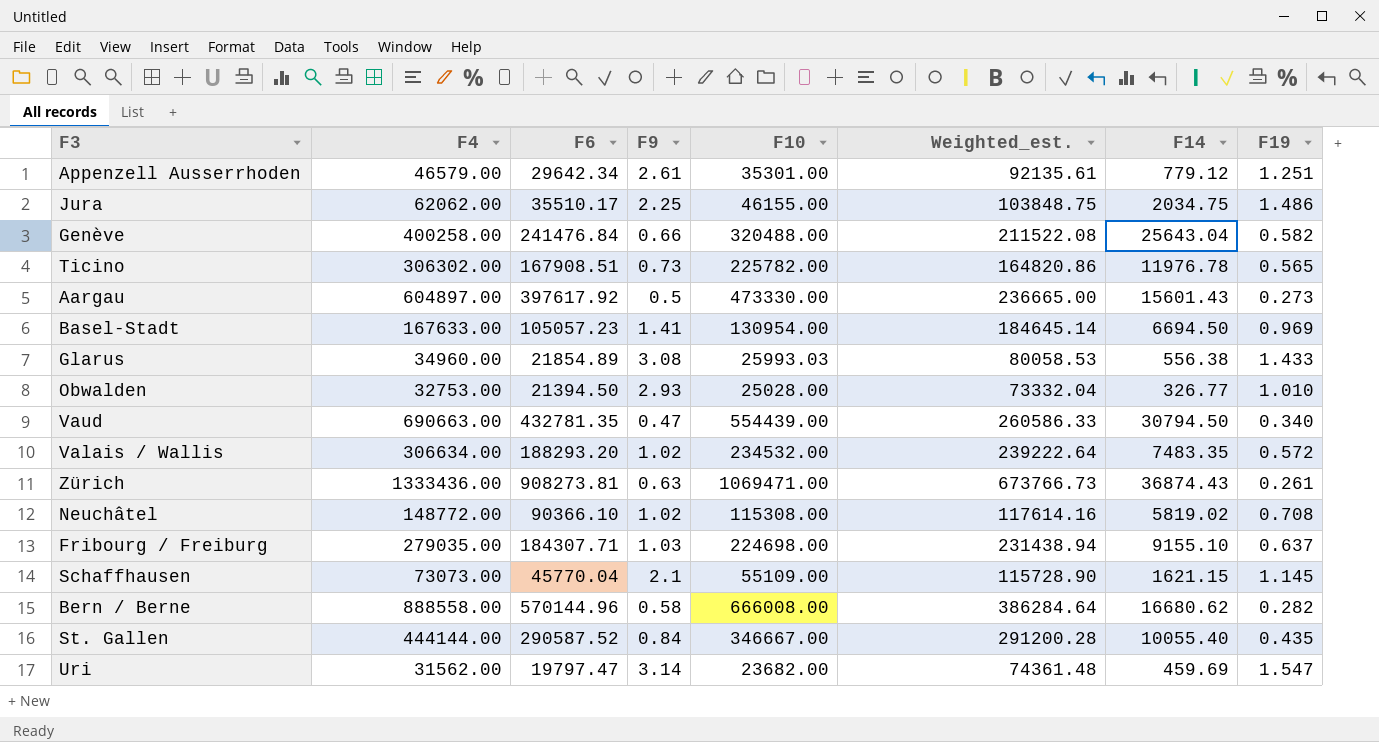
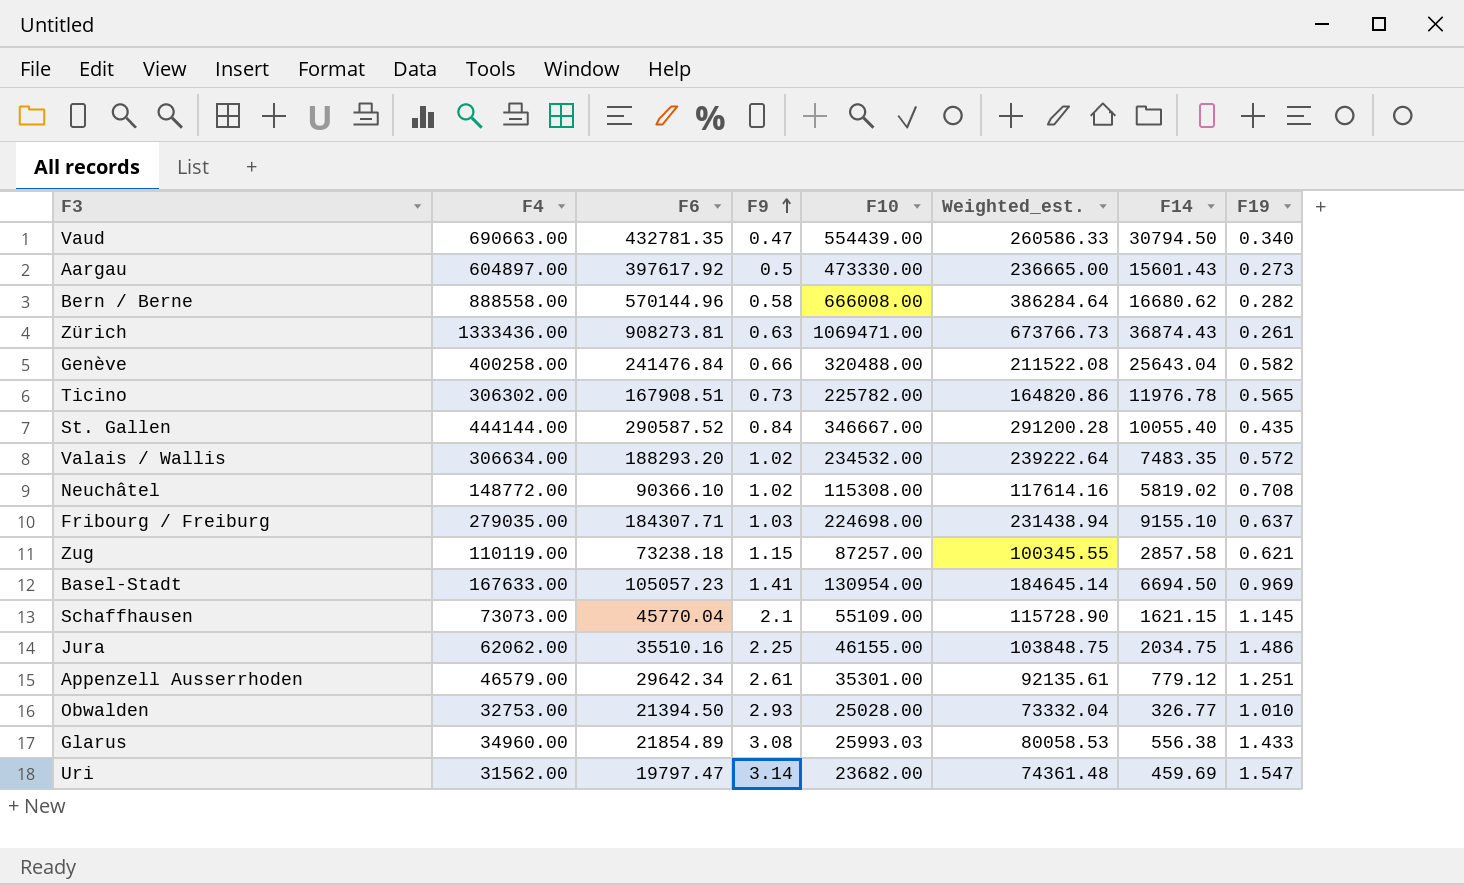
row order: none -> F9 ascending
row Zug: none -> 110119.00 | 73238.18 | 1.15 | 87257.00 | 100345.55 | 2857.58 | 0.621
Jura | F6: 35510.17 -> 35510.16

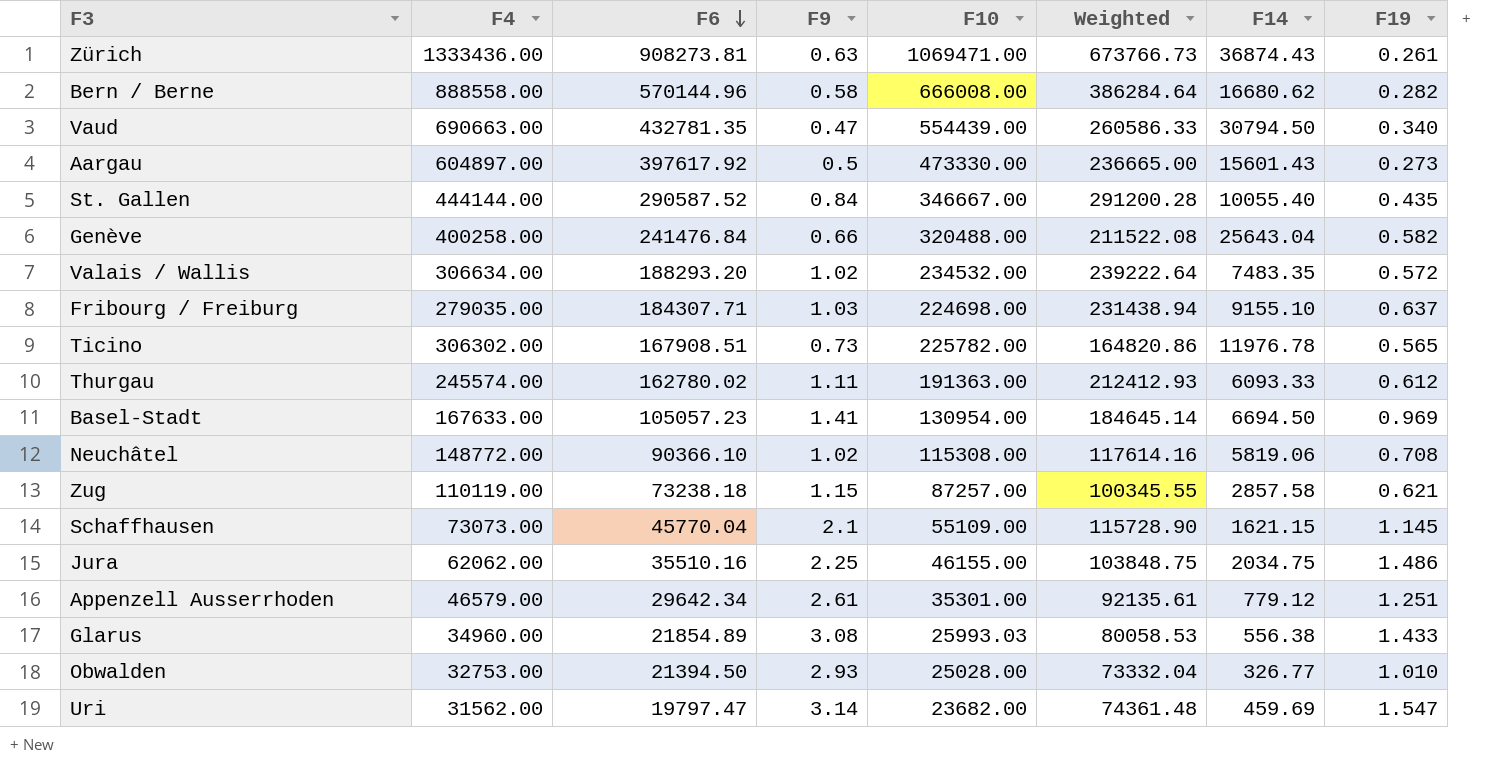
row order: F9 ascending -> F6 descending
column name: Weighted_est. -> Weighted
row Thurgau: none -> 245574.00 | 162780.02 | 1.11 | 191363.00 | 212412.93 | 6093.33 | 0.612
Neuchâtel | F14: 5819.02 -> 5819.06

